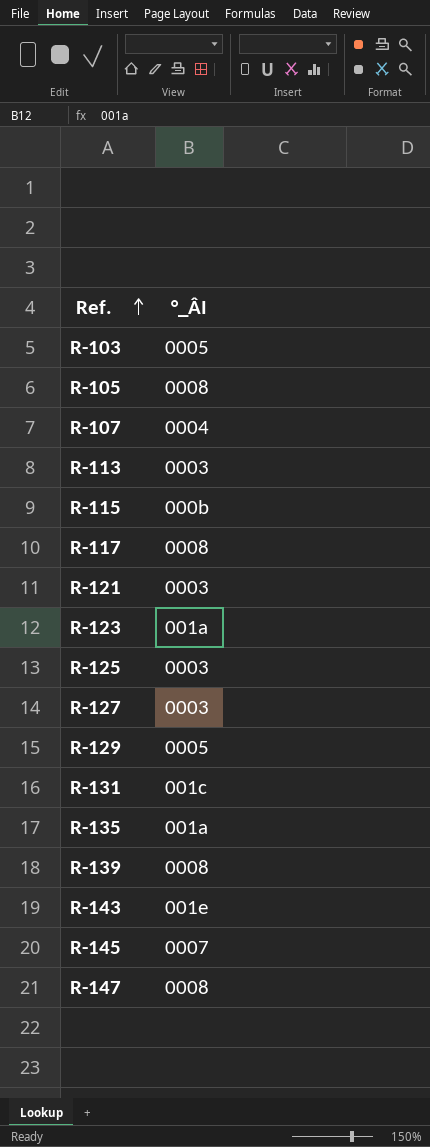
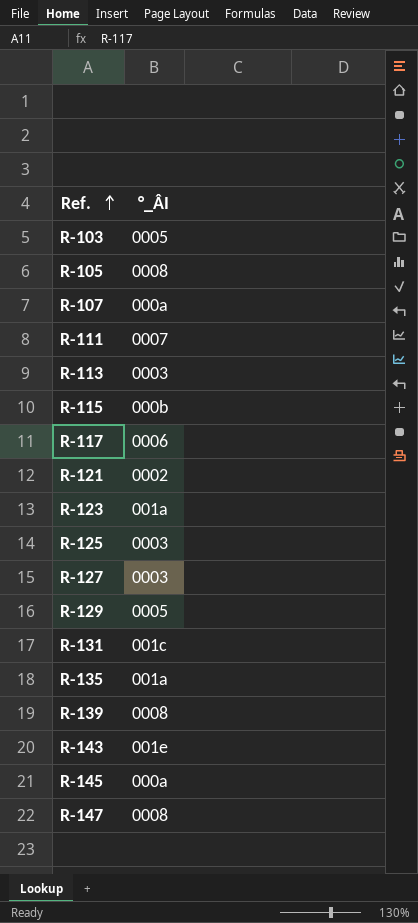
R-107 | °_ÂI: 0004 -> 000a
row R-111: none -> 0007
R-117 | °_ÂI: 0008 -> 0006
R-121 | °_ÂI: 0003 -> 0002
R-145 | °_ÂI: 0007 -> 000a

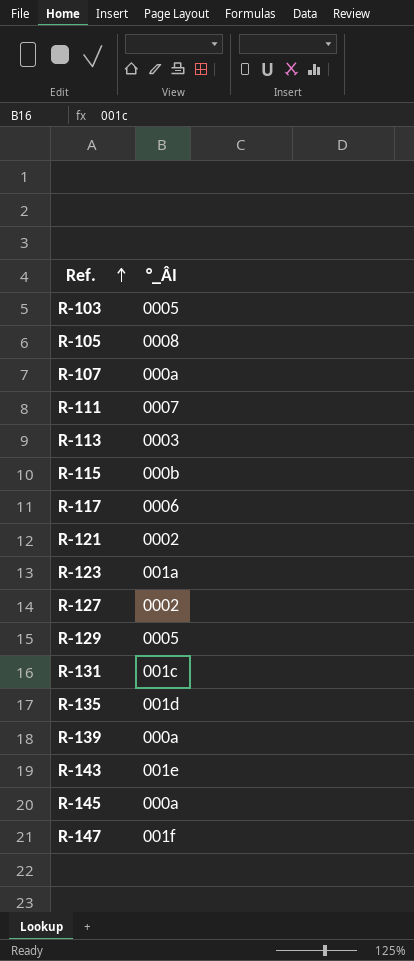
row R-125: 0003 -> none
R-127 | °_ÂI: 0003 -> 0002
R-135 | °_ÂI: 001a -> 001d
R-139 | °_ÂI: 0008 -> 000a
R-147 | °_ÂI: 0008 -> 001f

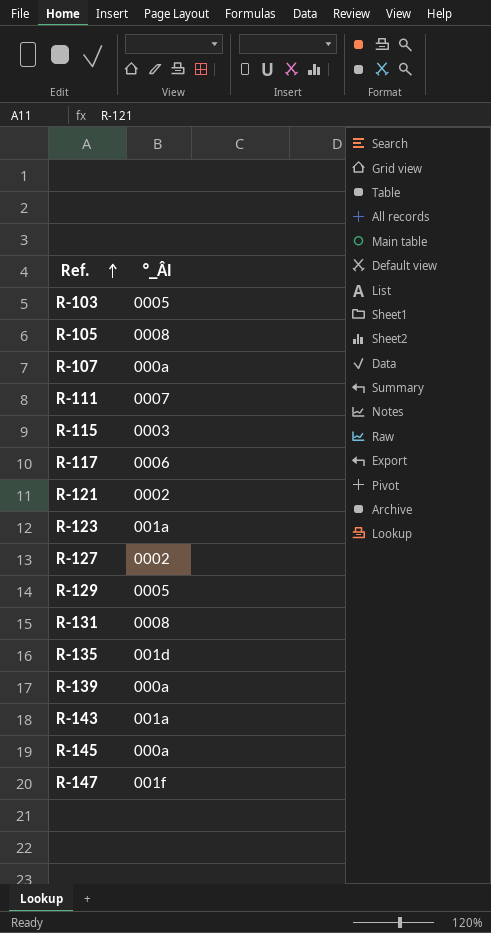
row R-113: 0003 -> none
R-115 | °_ÂI: 000b -> 0003
R-131 | °_ÂI: 001c -> 0008
R-143 | °_ÂI: 001e -> 001a

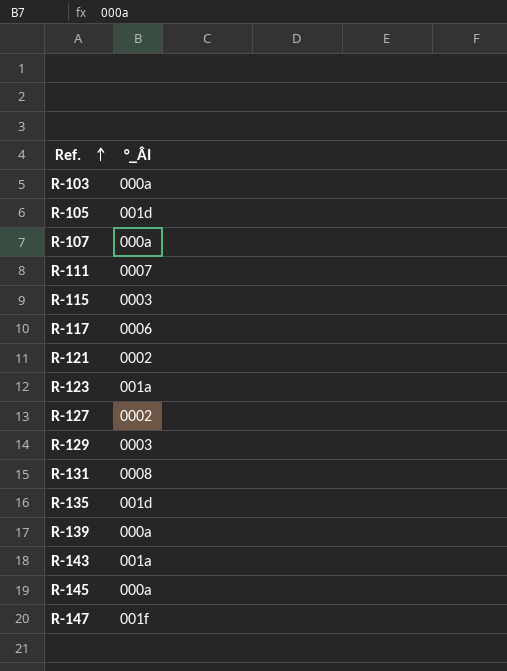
R-103 | °_ÂI: 0005 -> 000a
R-105 | °_ÂI: 0008 -> 001d
R-129 | °_ÂI: 0005 -> 0003

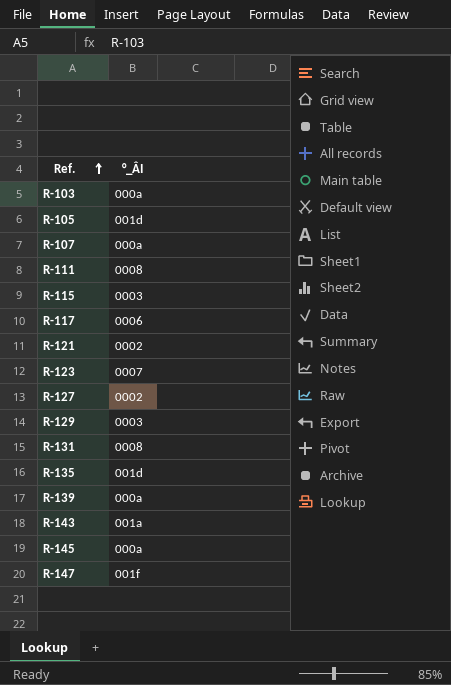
R-111 | °_ÂI: 0007 -> 0008
R-123 | °_ÂI: 001a -> 0007

